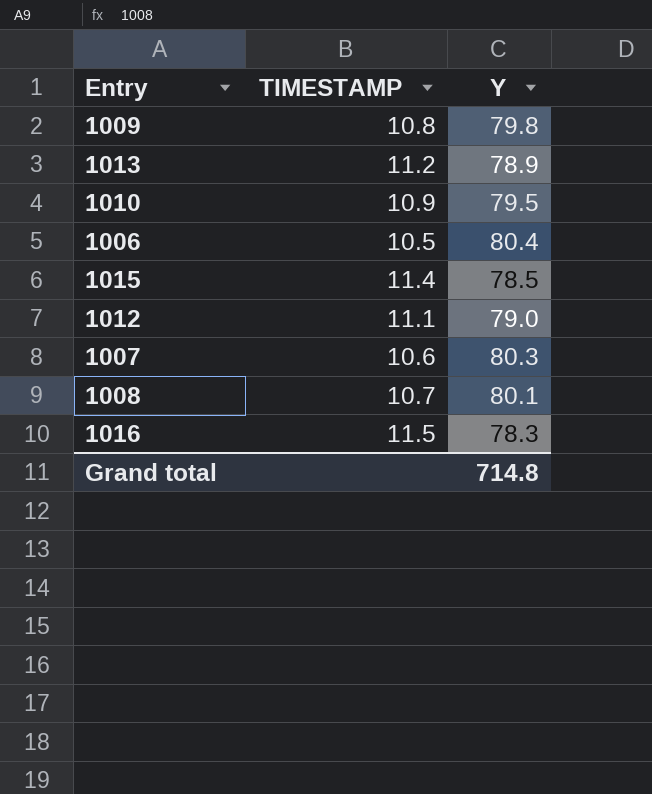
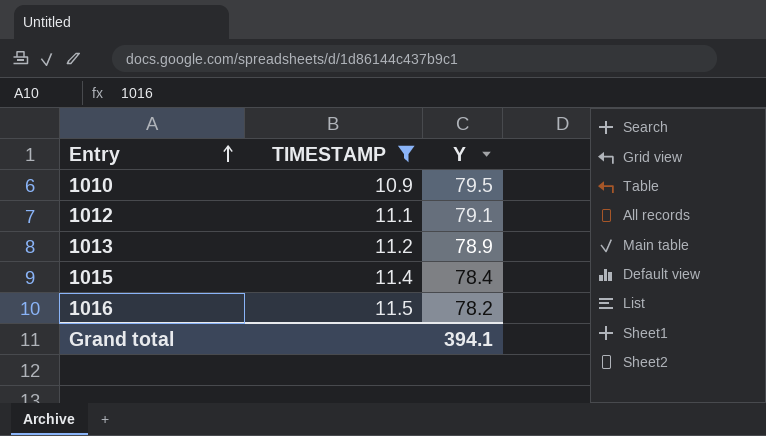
filter: none -> TIMESTAMP >= 10.9
row order: none -> Entry ascending
1012 | Y: 79.0 -> 79.1
1015 | Y: 78.5 -> 78.4
1016 | Y: 78.3 -> 78.2
Grand total | Y: 714.8 -> 394.1

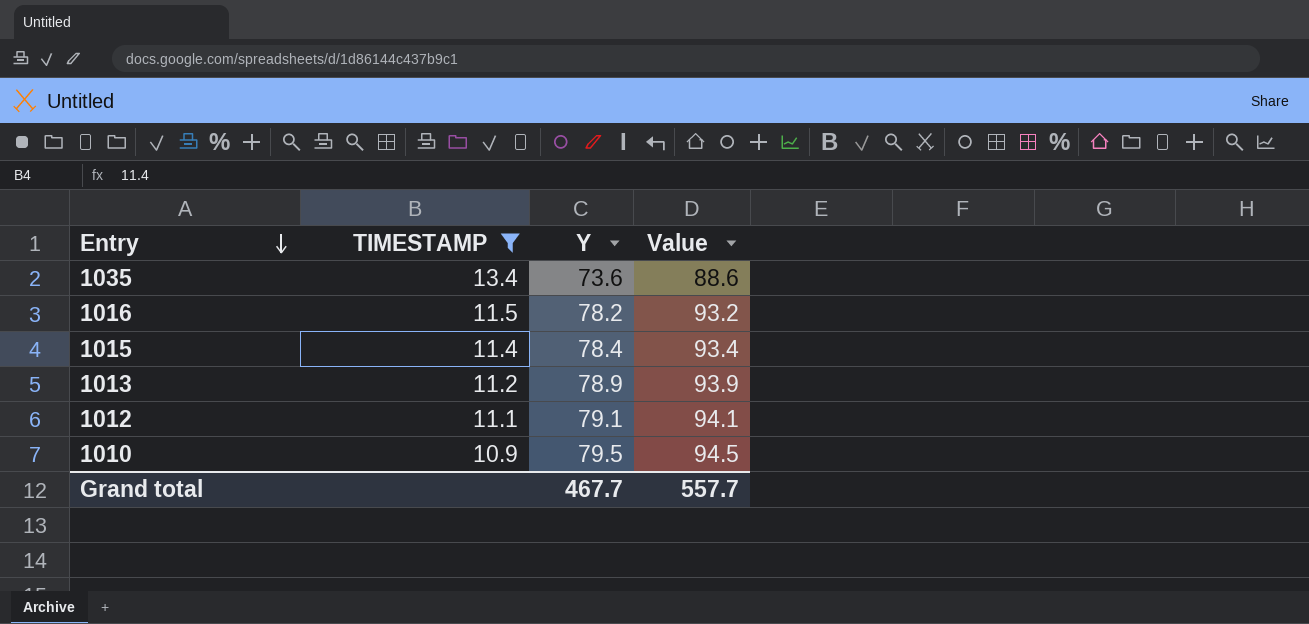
row order: Entry ascending -> Entry descending
column Value | formula: none -> [Y] + 15
row 1035: none -> 13.4 | 73.6 | 88.6
Grand total | Y: 394.1 -> 467.7

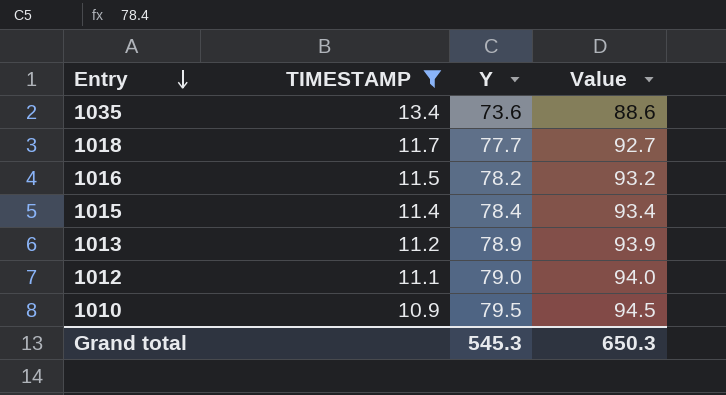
row 1018: none -> 11.7 | 77.7 | 92.7
1012 | Y: 79.1 -> 79.0
1012 | Value: 94.1 -> 94.0
Grand total | Y: 467.7 -> 545.3
Grand total | Value: 557.7 -> 650.3

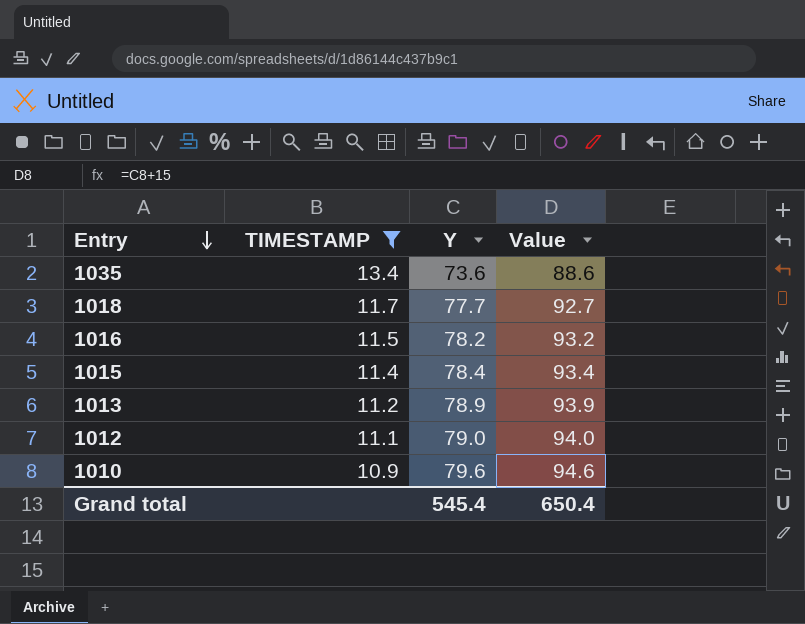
1010 | Y: 79.5 -> 79.6
1010 | Value: 94.5 -> 94.6
Grand total | Y: 545.3 -> 545.4
Grand total | Value: 650.3 -> 650.4

